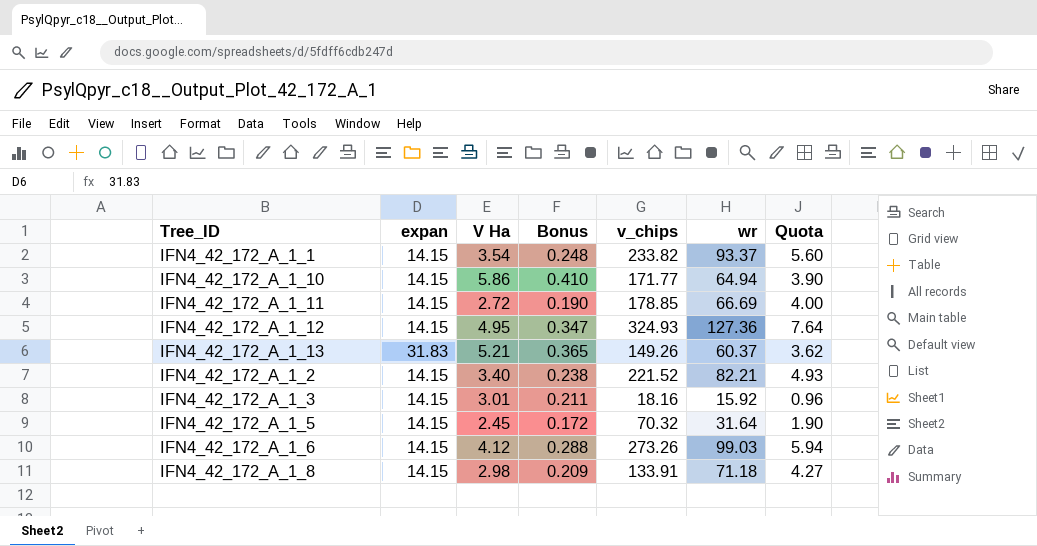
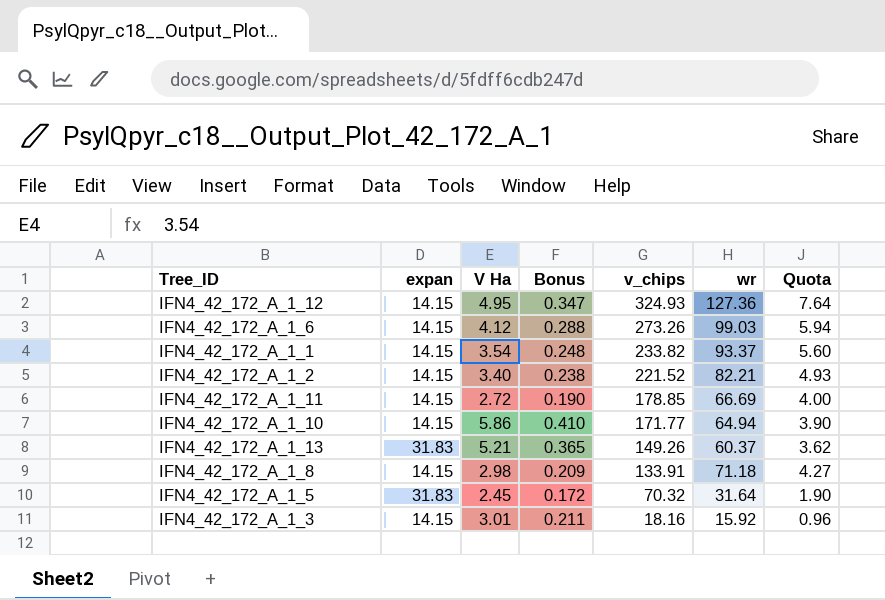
row order: none -> v_chips descending
IFN4_42_172_A_1_5 | expan: 14.15 -> 31.83

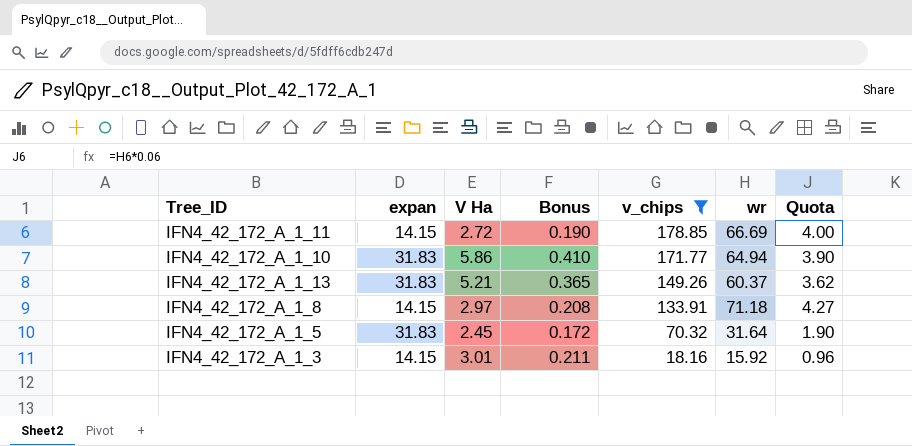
filter: none -> v_chips <= 178.85
IFN4_42_172_A_1_10 | expan: 14.15 -> 31.83
IFN4_42_172_A_1_8 | V Ha: 2.98 -> 2.97
IFN4_42_172_A_1_8 | Bonus: 0.209 -> 0.208

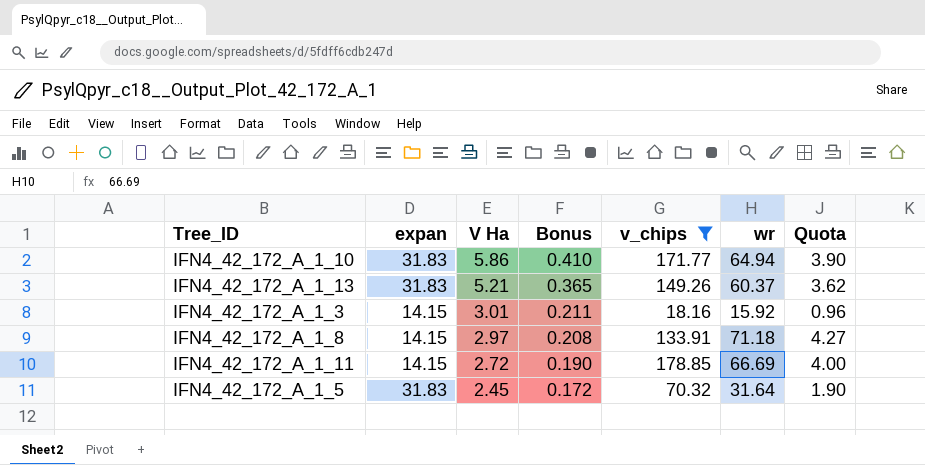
row order: v_chips descending -> V Ha descending

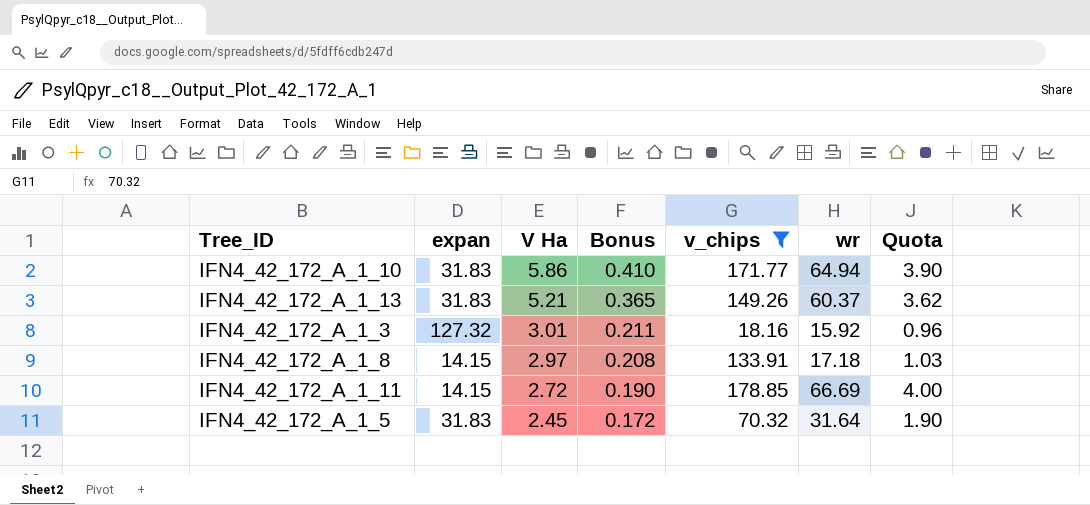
IFN4_42_172_A_1_3 | expan: 14.15 -> 127.32
IFN4_42_172_A_1_8 | wr: 71.18 -> 17.18
IFN4_42_172_A_1_8 | Quota: 4.27 -> 1.03

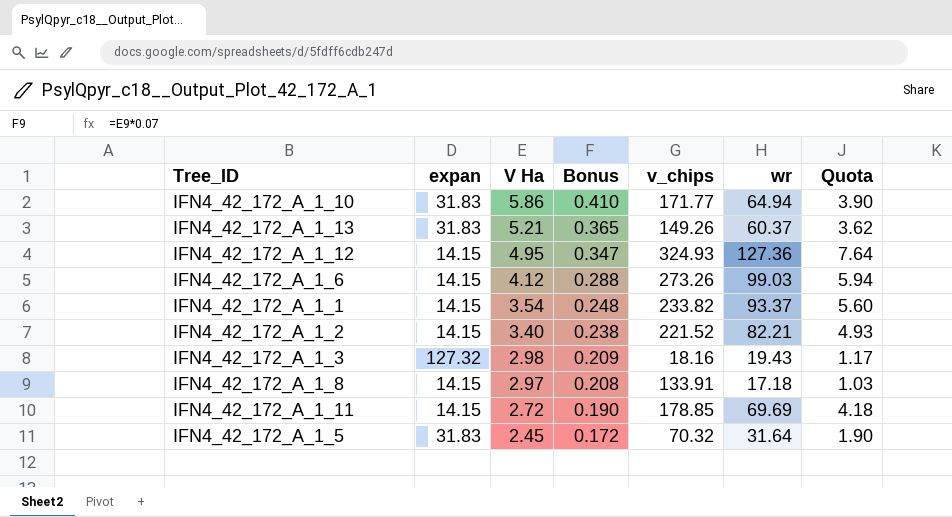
filter: v_chips <= 178.85 -> none
IFN4_42_172_A_1_3 | V Ha: 3.01 -> 2.98
IFN4_42_172_A_1_3 | Bonus: 0.211 -> 0.209
IFN4_42_172_A_1_3 | wr: 15.92 -> 19.43
IFN4_42_172_A_1_3 | Quota: 0.96 -> 1.17
IFN4_42_172_A_1_11 | wr: 66.69 -> 69.69
IFN4_42_172_A_1_11 | Quota: 4.00 -> 4.18

